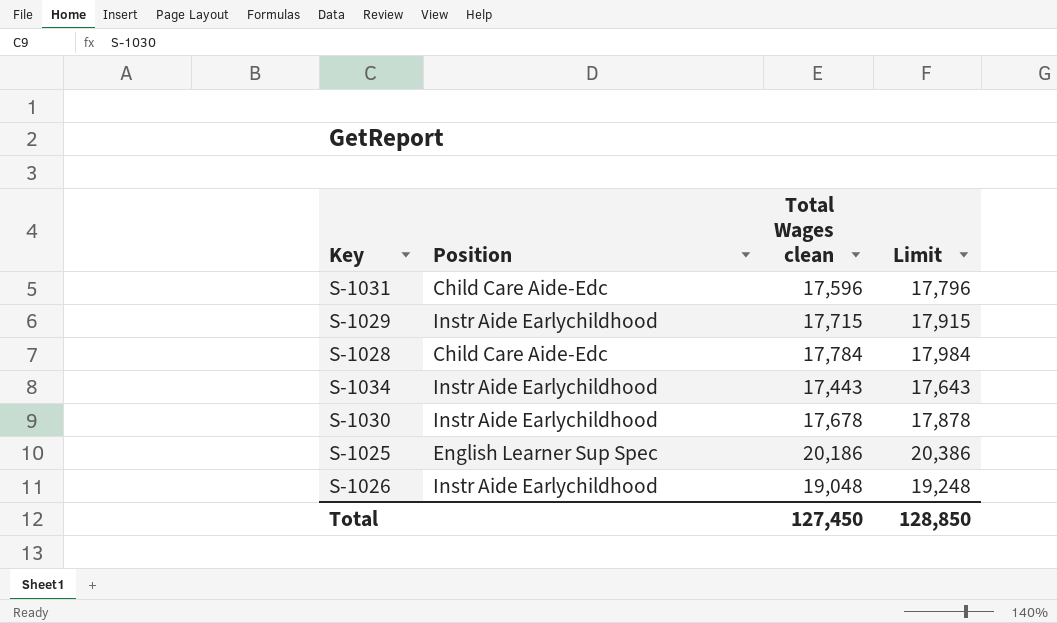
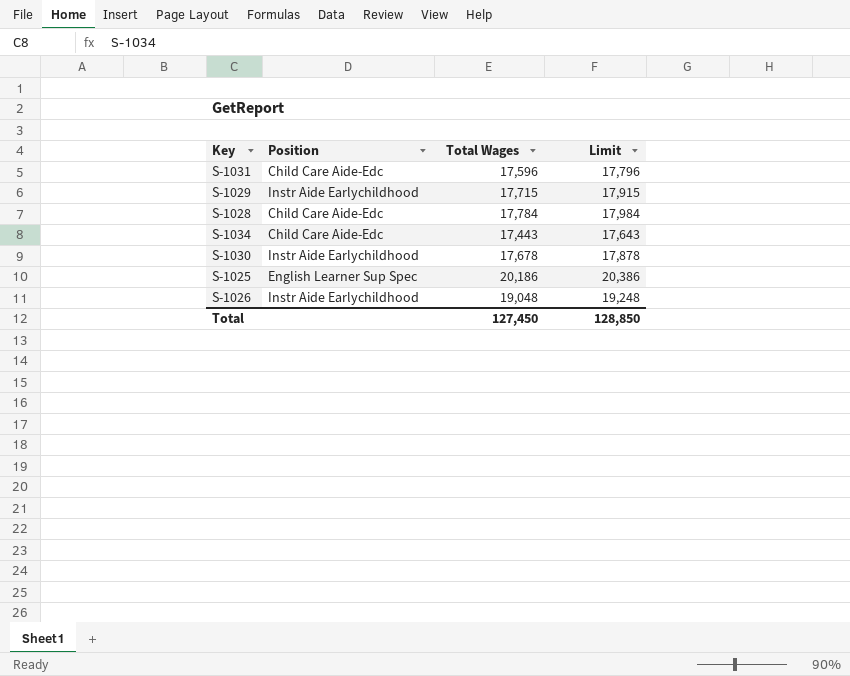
column name: Total Wages clean -> Total Wages
S-1034 | Position: Instr Aide Earlychildhood -> Child Care Aide-Edc

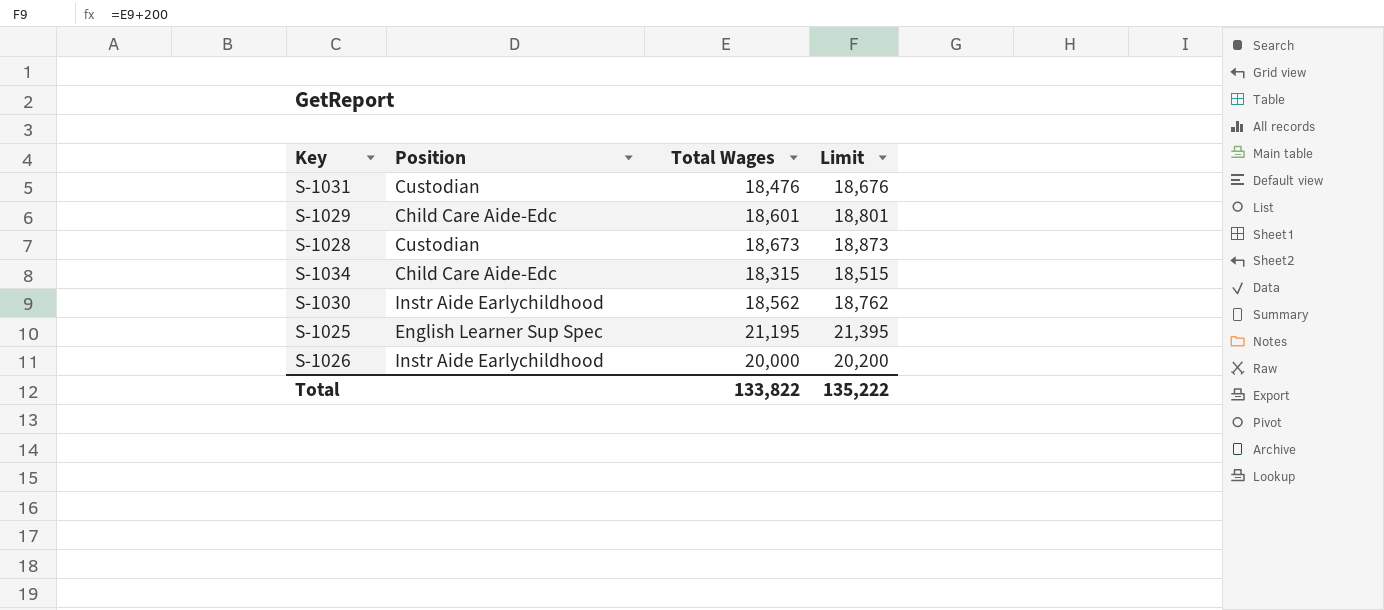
S-1031 | Position: Child Care Aide-Edc -> Custodian
S-1031 | Total Wages: 17,596 -> 18,476
S-1031 | Limit: 17,796 -> 18,676
S-1029 | Position: Instr Aide Earlychildhood -> Child Care Aide-Edc
S-1029 | Total Wages: 17,715 -> 18,601
S-1029 | Limit: 17,915 -> 18,801
S-1028 | Position: Child Care Aide-Edc -> Custodian
S-1028 | Total Wages: 17,784 -> 18,673
S-1028 | Limit: 17,984 -> 18,873
S-1034 | Total Wages: 17,443 -> 18,315
S-1034 | Limit: 17,643 -> 18,515
S-1030 | Total Wages: 17,678 -> 18,562
S-1030 | Limit: 17,878 -> 18,762
S-1025 | Total Wages: 20,186 -> 21,195
S-1025 | Limit: 20,386 -> 21,395
S-1026 | Total Wages: 19,048 -> 20,000
S-1026 | Limit: 19,248 -> 20,200
Total | Total Wages: 127,450 -> 133,822
Total | Limit: 128,850 -> 135,222

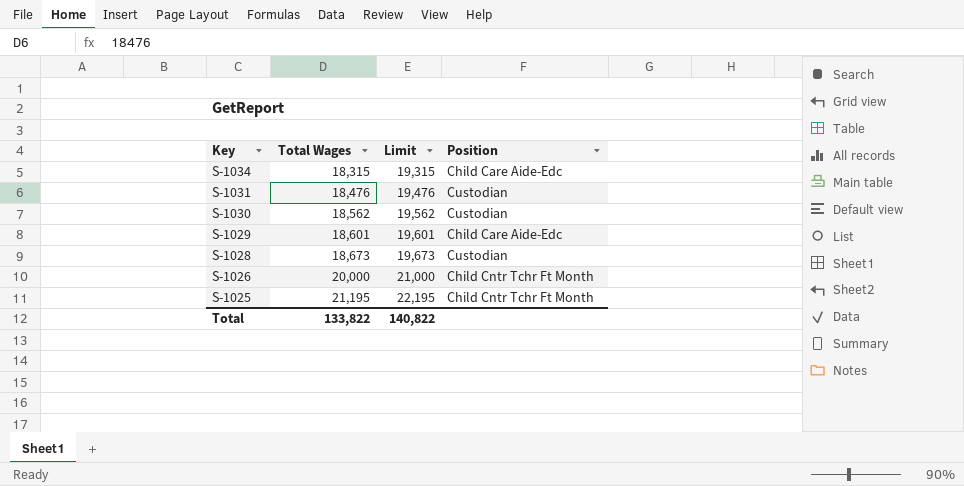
row order: none -> Key descending
column Limit | formula: [Total Wages] + 200 -> [Total Wages] + 1000
column Position | position: 2 -> 4
S-1030 | Position: Instr Aide Earlychildhood -> Custodian
S-1026 | Position: Instr Aide Earlychildhood -> Child Cntr Tchr Ft Month
S-1025 | Position: English Learner Sup Spec -> Child Cntr Tchr Ft Month
Total | Limit: 135,222 -> 140,822

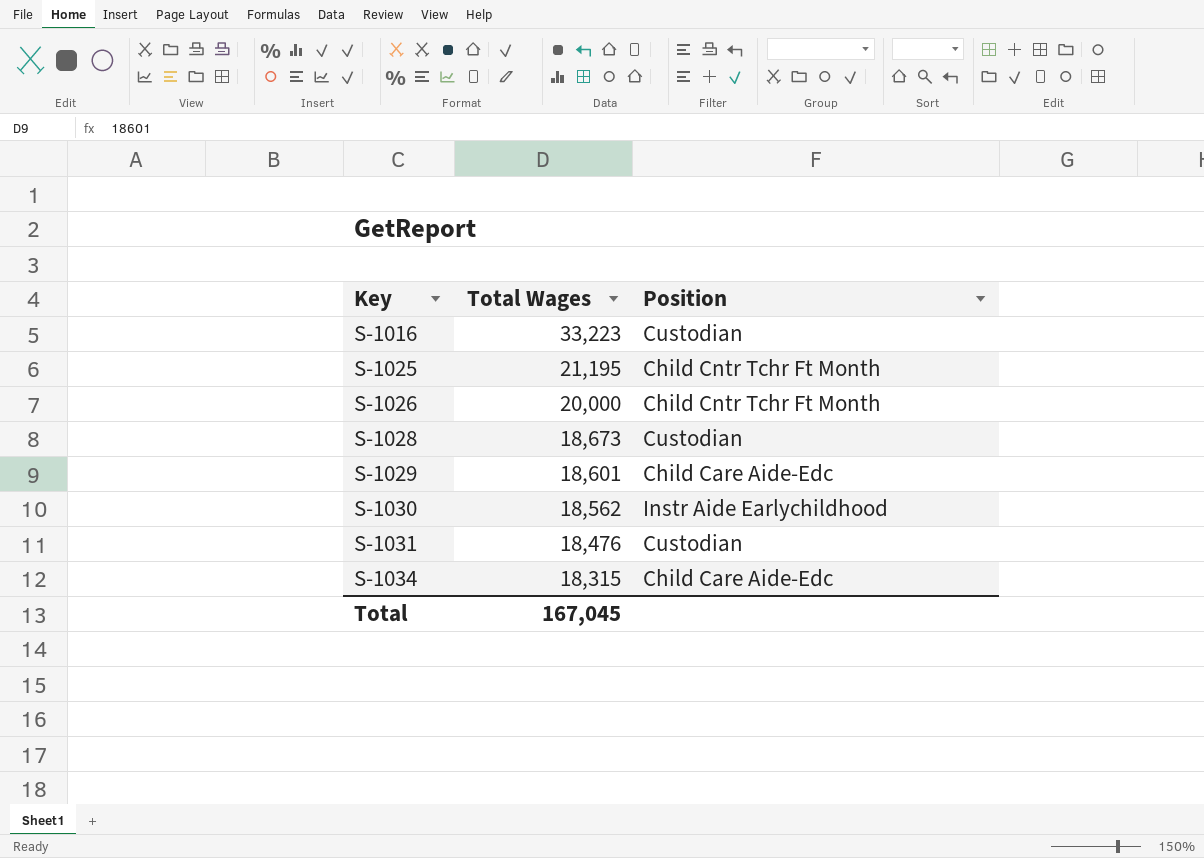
row order: Key descending -> Key ascending
column Limit | formula: [Total Wages] + 1000 -> none
row S-1016: none -> 33,223 | Custodian
S-1030 | Position: Custodian -> Instr Aide Earlychildhood
Total | Total Wages: 133,822 -> 167,045

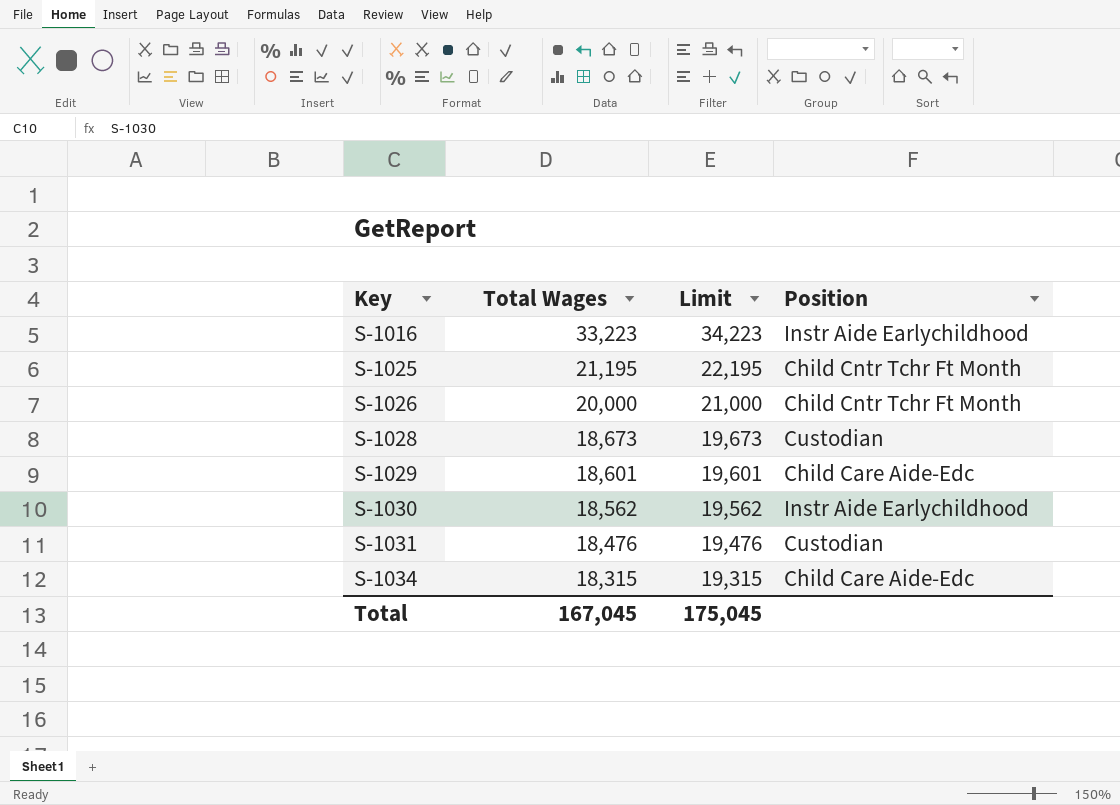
column Limit | formula: none -> [Total Wages] + 1000
S-1016 | Position: Custodian -> Instr Aide Earlychildhood

